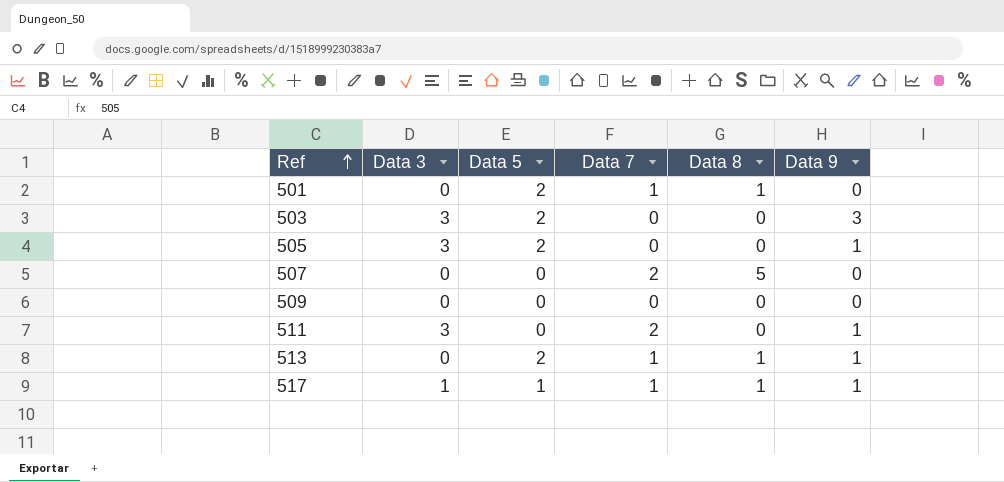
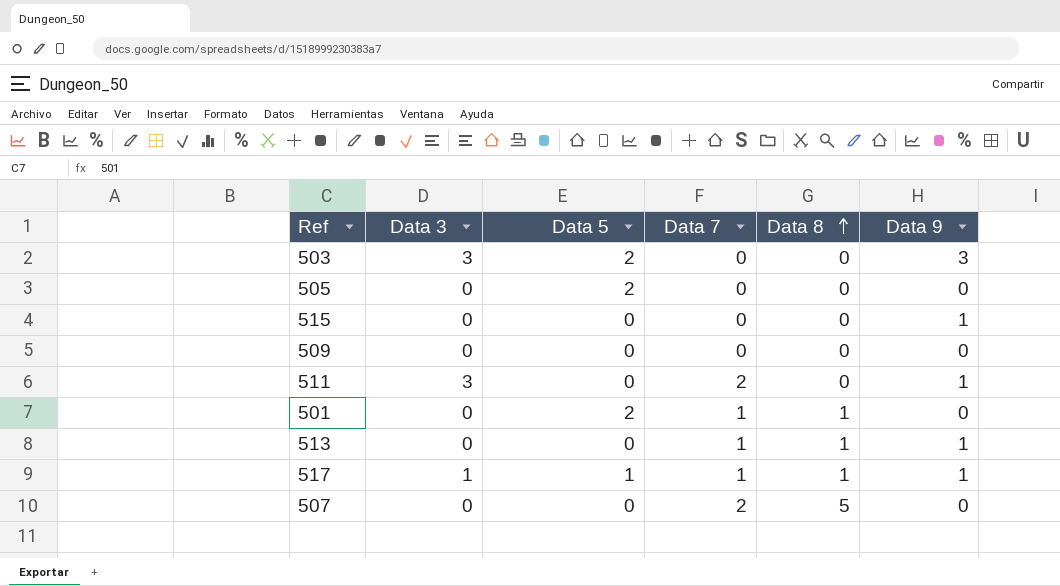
row order: Ref ascending -> Data 8 ascending
505 | Data 3: 3 -> 0
505 | Data 9: 1 -> 0
row 515: none -> 0 | 0 | 0 | 0 | 1
513 | Data 5: 2 -> 0

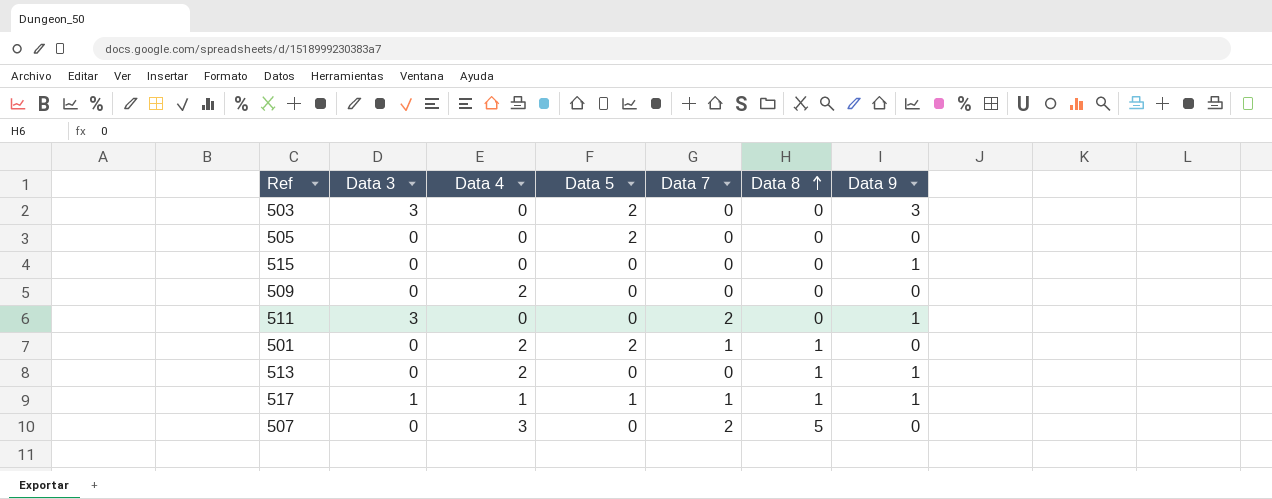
column Data 4 | position: none -> 3
513 | Data 7: 1 -> 0

